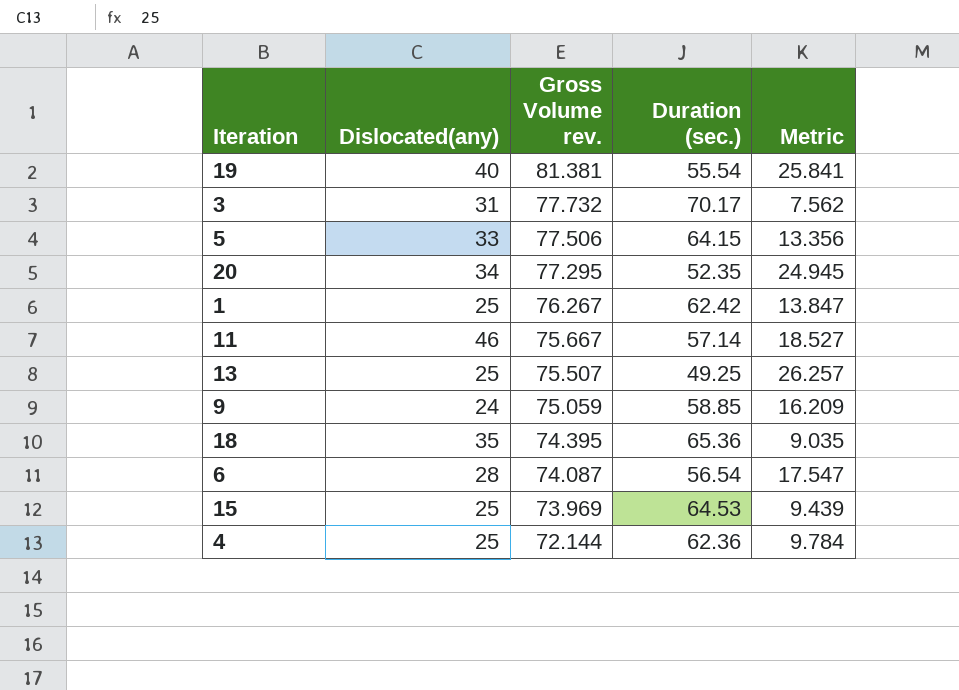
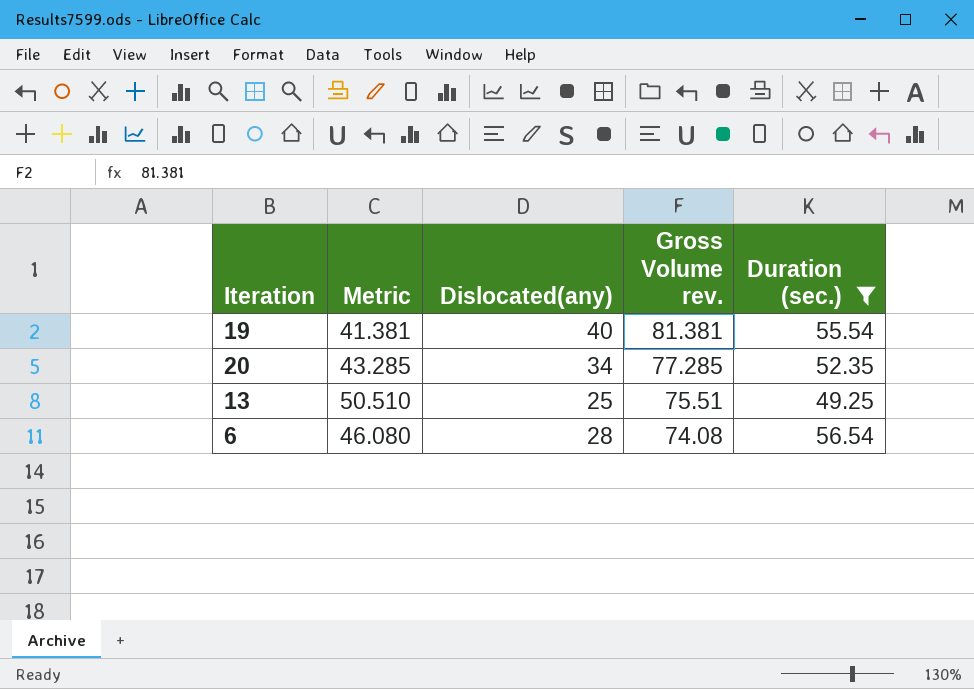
filter: none -> Duration (sec.) <= 56.54
column Metric | formula: [Gross Volume rev.] - [Duration (sec.)] -> [Gross Volume rev.] - [Dislocated(any)]
column Metric | position: 5 -> 2
20 | Gross Volume rev.: 77.295 -> 77.285
13 | Gross Volume rev.: 75.507 -> 75.51
6 | Gross Volume rev.: 74.087 -> 74.08

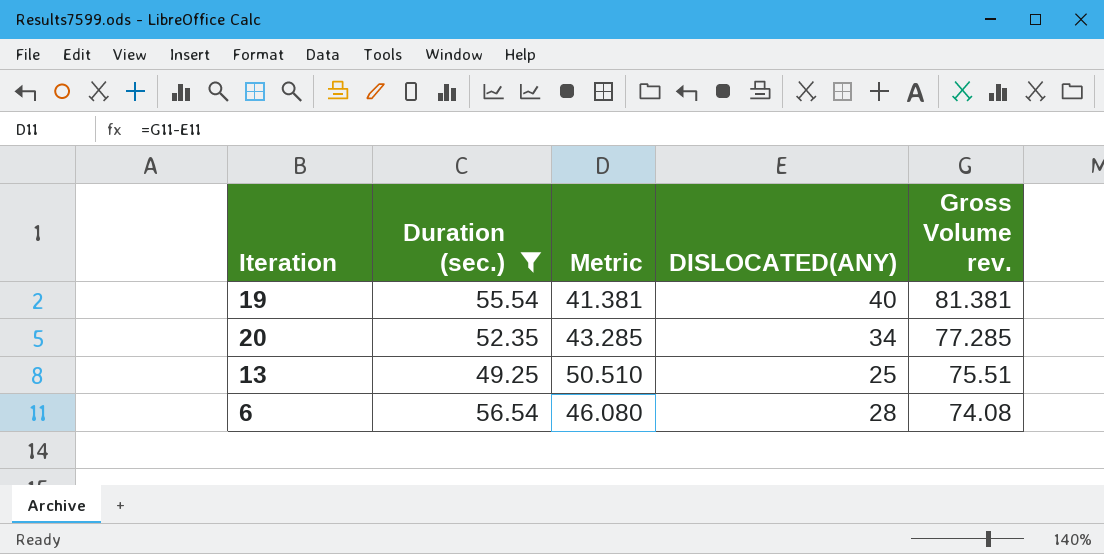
column Duration (sec.) | position: 5 -> 2
column name: Dislocated(any) -> DISLOCATED(ANY)

